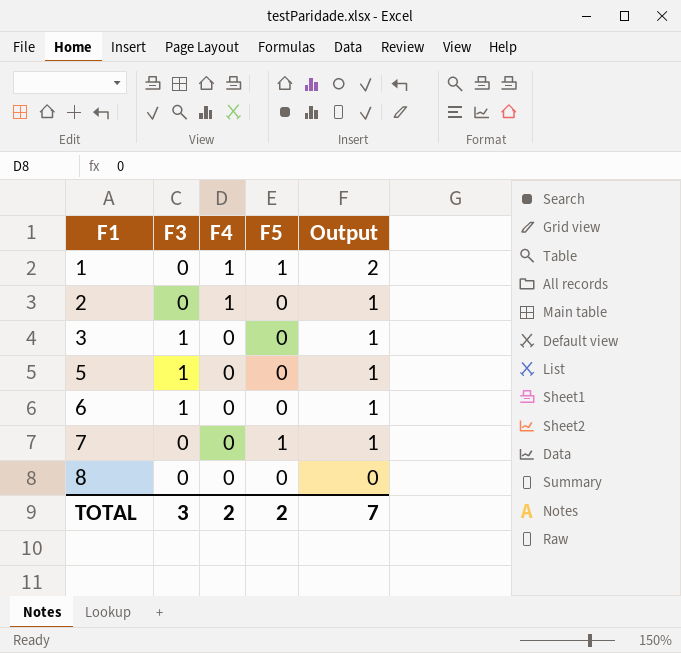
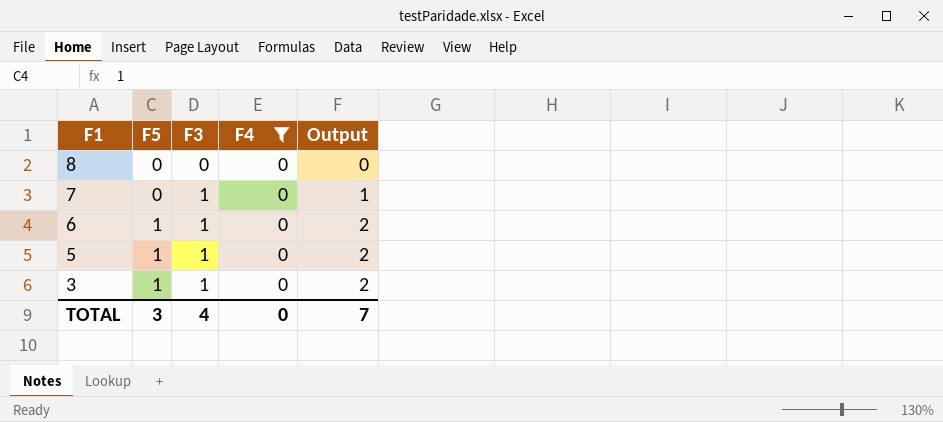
filter: none -> F4 = 0
row order: F1 ascending -> F1 descending
column F5 | position: 4 -> 2
7 | F5: 1 -> 0
7 | F3: 0 -> 1
6 | F5: 0 -> 1
6 | Output: 1 -> 2
5 | F5: 0 -> 1
5 | Output: 1 -> 2
3 | F5: 0 -> 1
3 | Output: 1 -> 2
TOTAL | F5: 2 -> 3
TOTAL | F3: 3 -> 4
TOTAL | F4: 2 -> 0

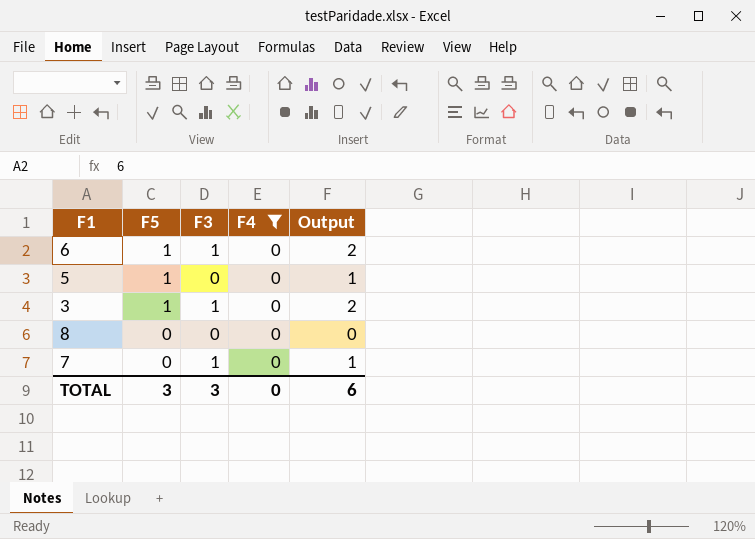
row order: F1 descending -> F5 descending
5 | F3: 1 -> 0
5 | Output: 2 -> 1
TOTAL | F3: 4 -> 3
TOTAL | Output: 7 -> 6

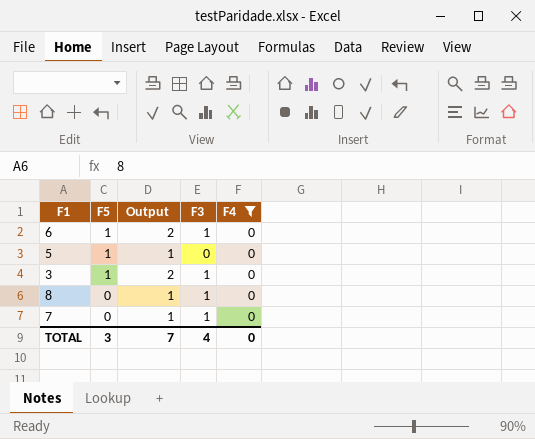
column Output | position: 5 -> 3
8 | Output: 0 -> 1
8 | F3: 0 -> 1
TOTAL | Output: 6 -> 7
TOTAL | F3: 3 -> 4

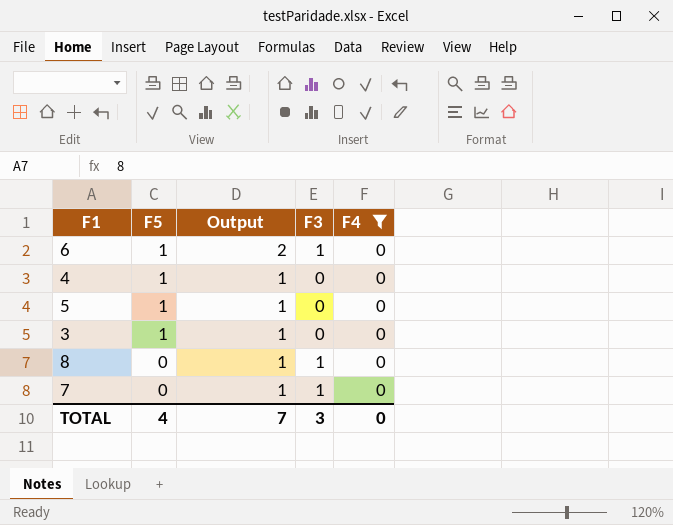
row 4: none -> 1 | 1 | 0 | 0
3 | Output: 2 -> 1
3 | F3: 1 -> 0
TOTAL | F5: 3 -> 4
TOTAL | F3: 4 -> 3

